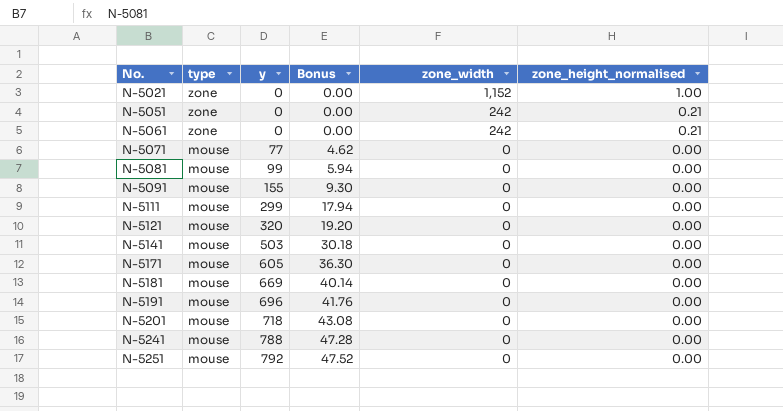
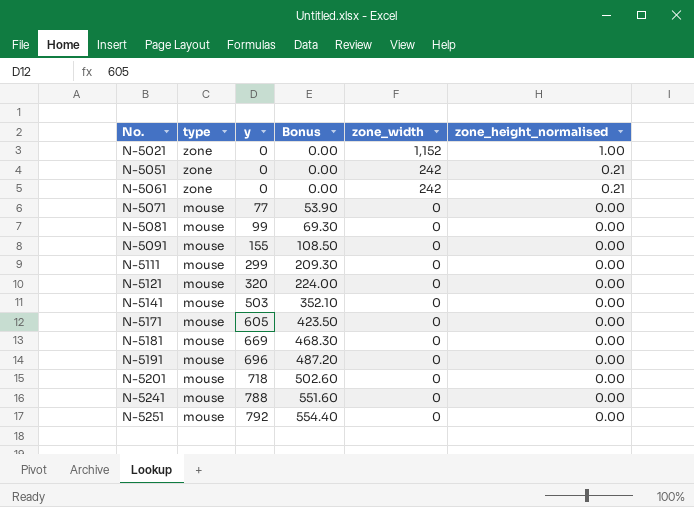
column Bonus | formula: [y] * 0.06 -> [y] * 0.7

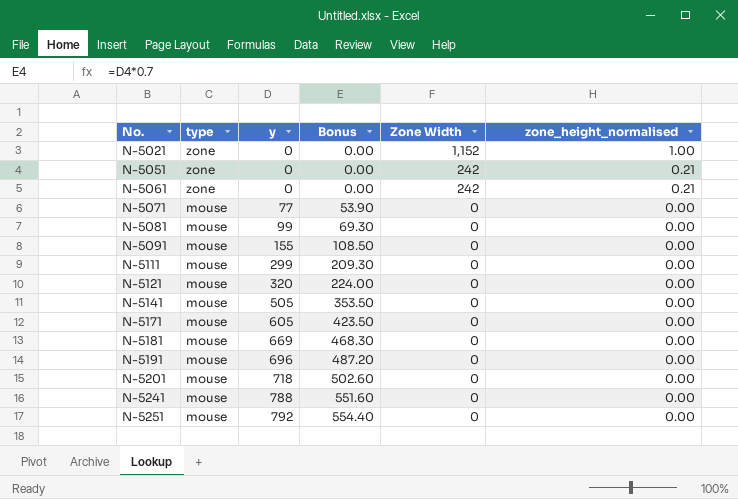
column name: zone_width -> Zone Width
N-5141 | y: 503 -> 505
N-5141 | Bonus: 352.10 -> 353.50

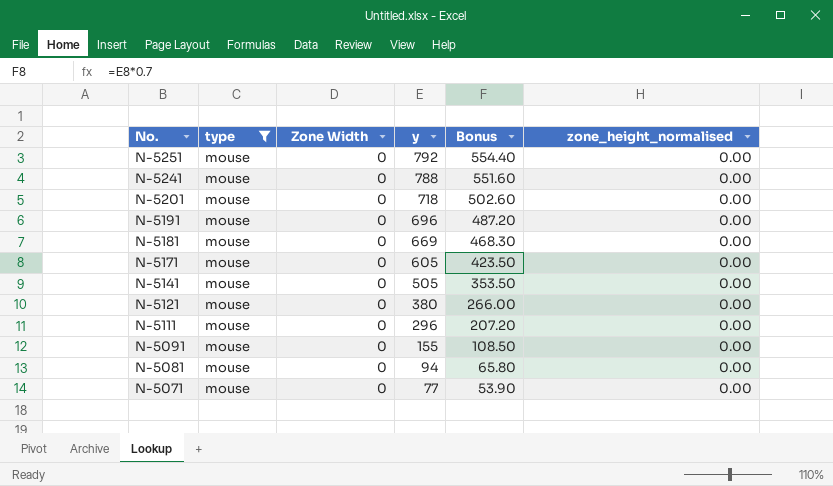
filter: none -> type = mouse
row order: No. ascending -> No. descending
column Zone Width | position: 5 -> 3
N-5121 | y: 320 -> 380
N-5121 | Bonus: 224.00 -> 266.00
N-5111 | y: 299 -> 296
N-5111 | Bonus: 209.30 -> 207.20
N-5081 | y: 99 -> 94
N-5081 | Bonus: 69.30 -> 65.80

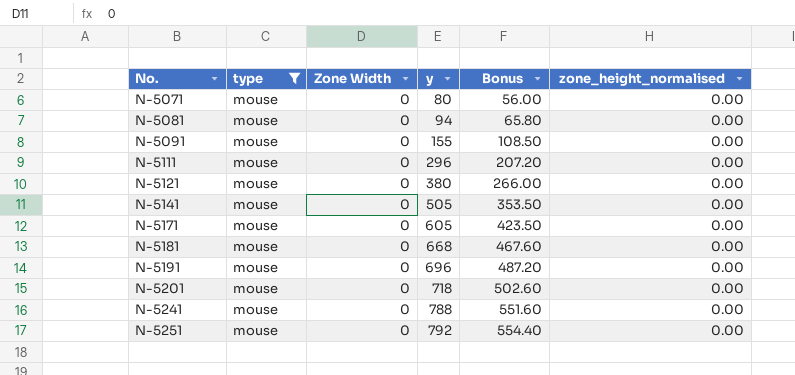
row order: No. descending -> No. ascending
N-5071 | y: 77 -> 80
N-5071 | Bonus: 53.90 -> 56.00
N-5181 | y: 669 -> 668
N-5181 | Bonus: 468.30 -> 467.60

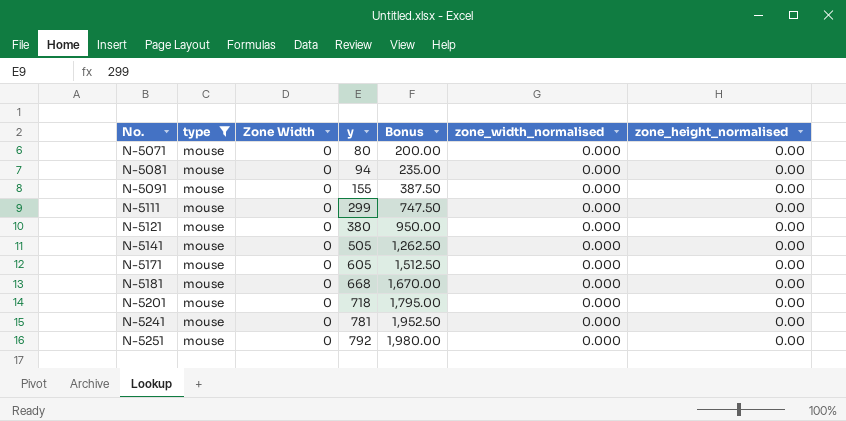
column Bonus | formula: [y] * 0.7 -> [y] * 2.5
column zone_width_normalised | position: none -> 6
row N-5191: mouse | 0 | 696 | 487.20 | 0.00 -> none
N-5111 | y: 296 -> 299
N-5241 | y: 788 -> 781

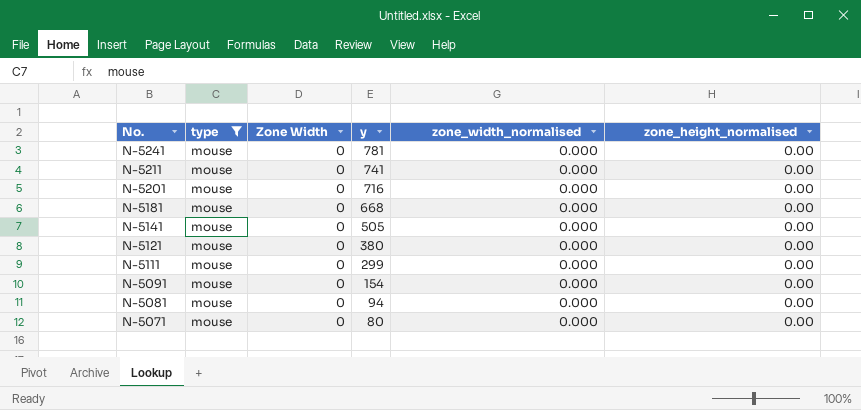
row order: No. ascending -> No. descending
column Bonus | formula: [y] * 2.5 -> none
row N-5171: mouse | 0 | 605 | 1,512.50 | 0.000 | 0.00 -> none
row N-5251: mouse | 0 | 792 | 1,980.00 | 0.000 | 0.00 -> none
row N-5211: none -> mouse | 0 | 741 | 0.000 | 0.00
N-5201 | y: 718 -> 716
N-5091 | y: 155 -> 154

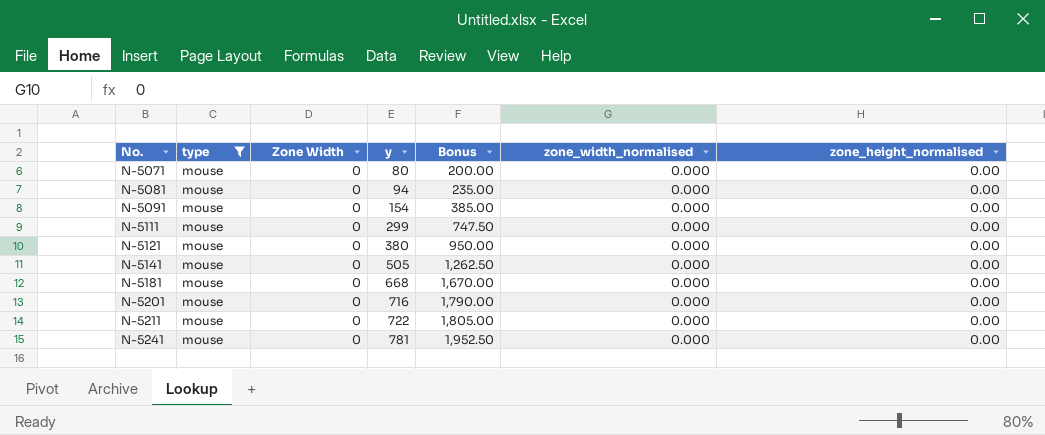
row order: No. descending -> No. ascending
column Bonus | formula: none -> [y] * 2.5
N-5211 | y: 741 -> 722

